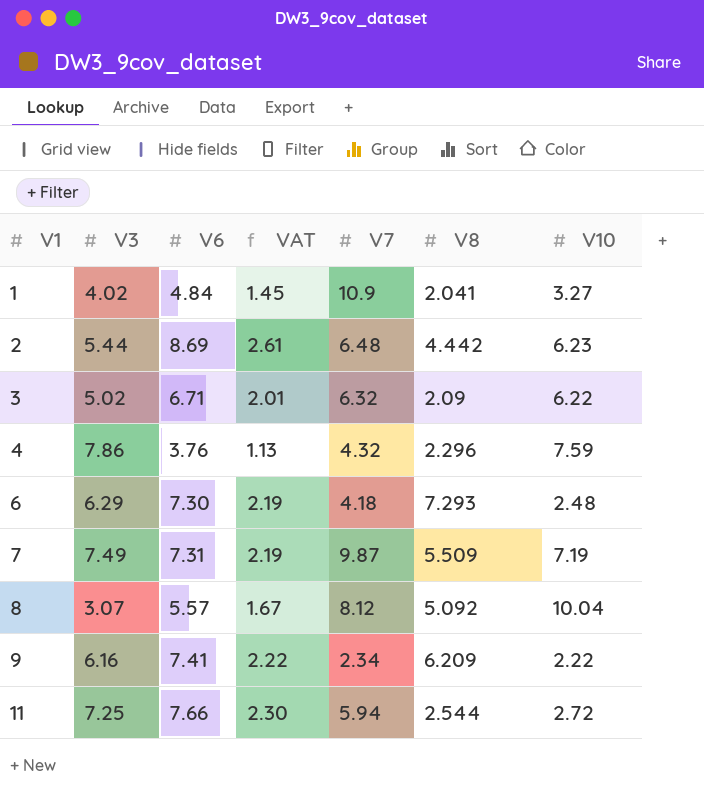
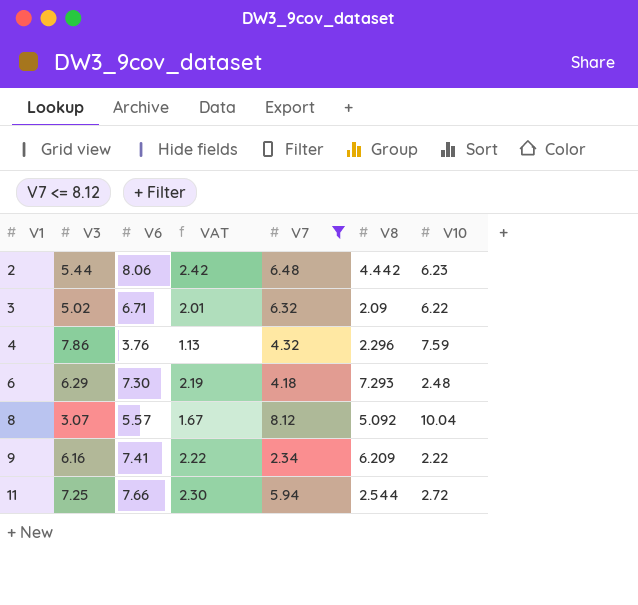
filter: none -> V7 <= 8.12
2 | V6: 8.69 -> 8.06
2 | VAT: 2.61 -> 2.42

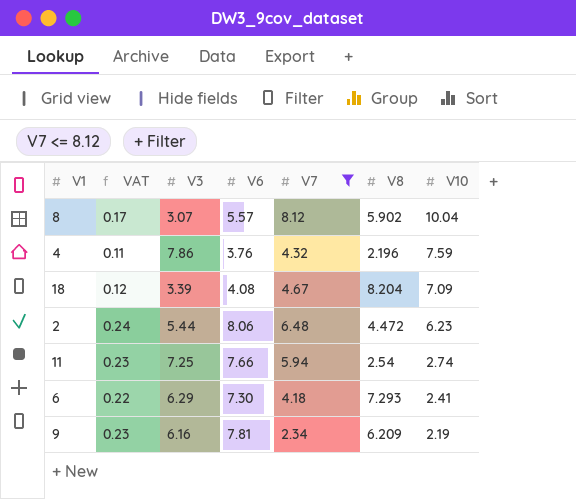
row order: V1 ascending -> V10 descending
column VAT | formula: [V6] * 0.3 -> [V6] * 0.03
column VAT | position: 4 -> 2
row 3: 5.02 | 6.71 | 2.01 | 6.32 | 2.09 | 6.22 -> none
8 | V8: 5.092 -> 5.902
4 | V8: 2.296 -> 2.196
row 18: none -> 0.12 | 3.39 | 4.08 | 4.67 | 8.204 | 7.09
2 | V8: 4.442 -> 4.472
11 | V8: 2.544 -> 2.54
11 | V10: 2.72 -> 2.74
6 | V10: 2.48 -> 2.41
9 | V6: 7.41 -> 7.81
9 | V10: 2.22 -> 2.19

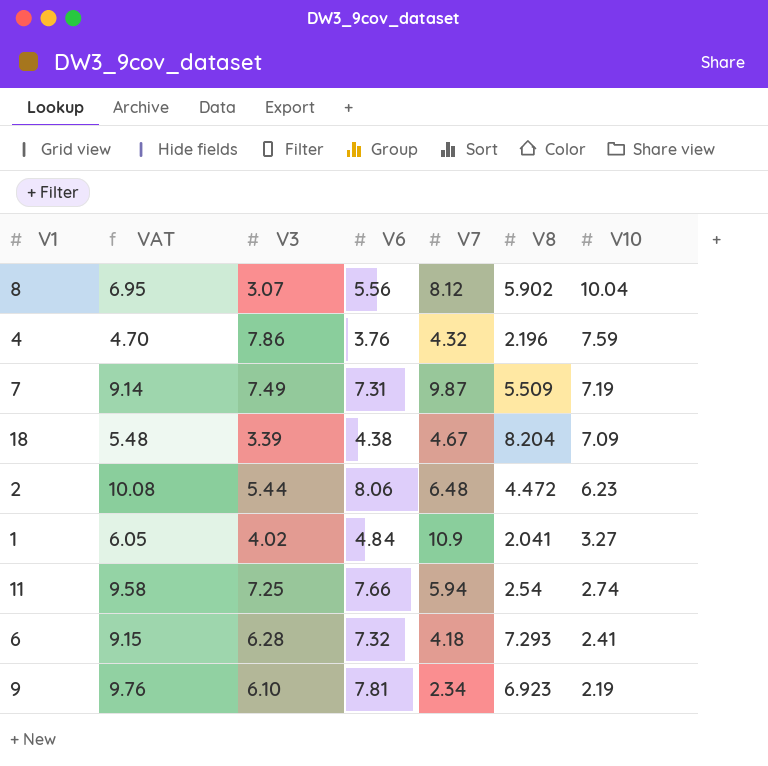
filter: V7 <= 8.12 -> none
column VAT | formula: [V6] * 0.03 -> [V6] * 1.25
8 | V6: 5.57 -> 5.56
18 | V6: 4.08 -> 4.38
6 | V3: 6.29 -> 6.28
6 | V6: 7.30 -> 7.32
9 | V3: 6.16 -> 6.10
9 | V8: 6.209 -> 6.923

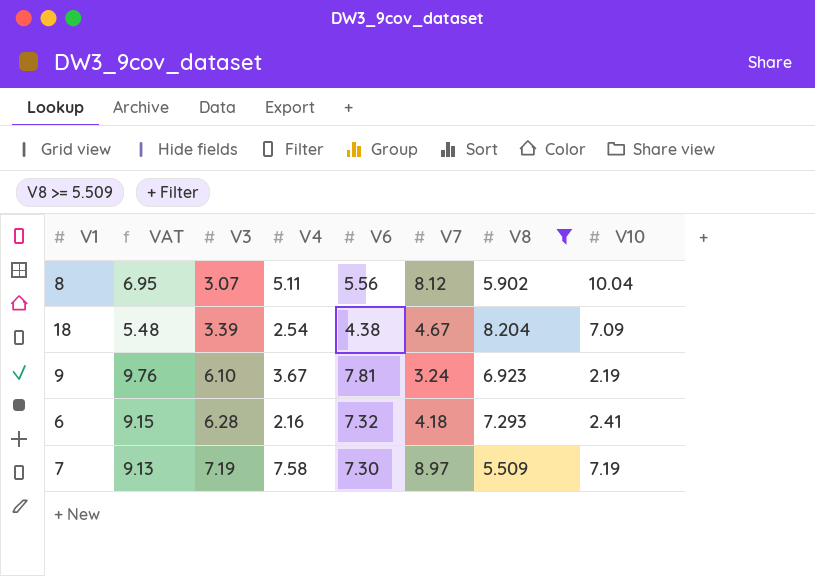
filter: none -> V8 >= 5.509
row order: V10 descending -> V3 ascending
column V4 | position: none -> 4
9 | V7: 2.34 -> 3.24
7 | VAT: 9.14 -> 9.13
7 | V3: 7.49 -> 7.19
7 | V6: 7.31 -> 7.30
7 | V7: 9.87 -> 8.97

